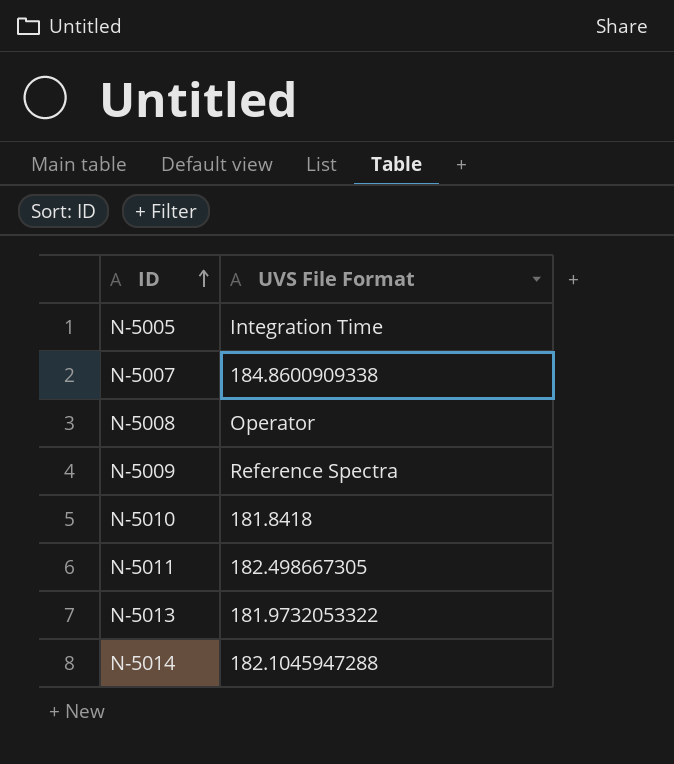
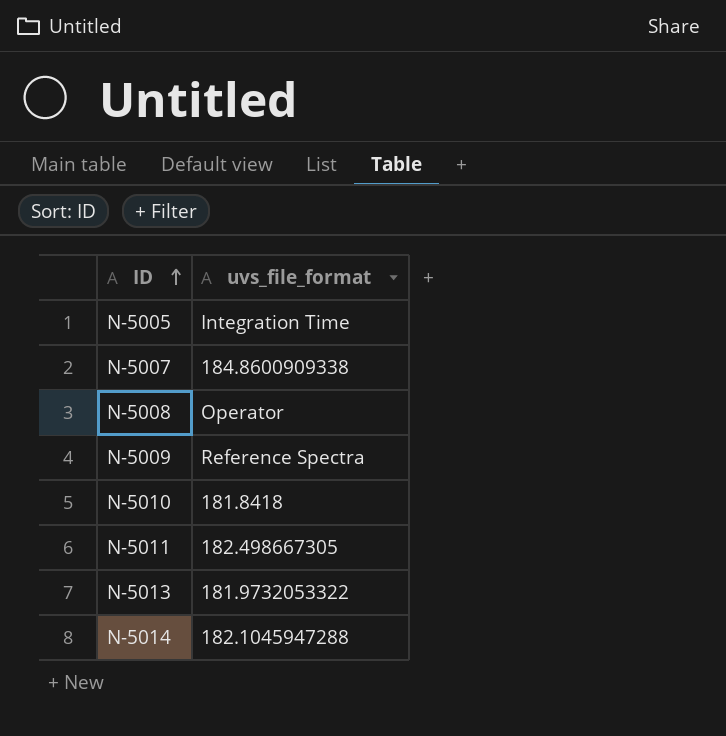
column name: UVS File Format -> uvs_file_format

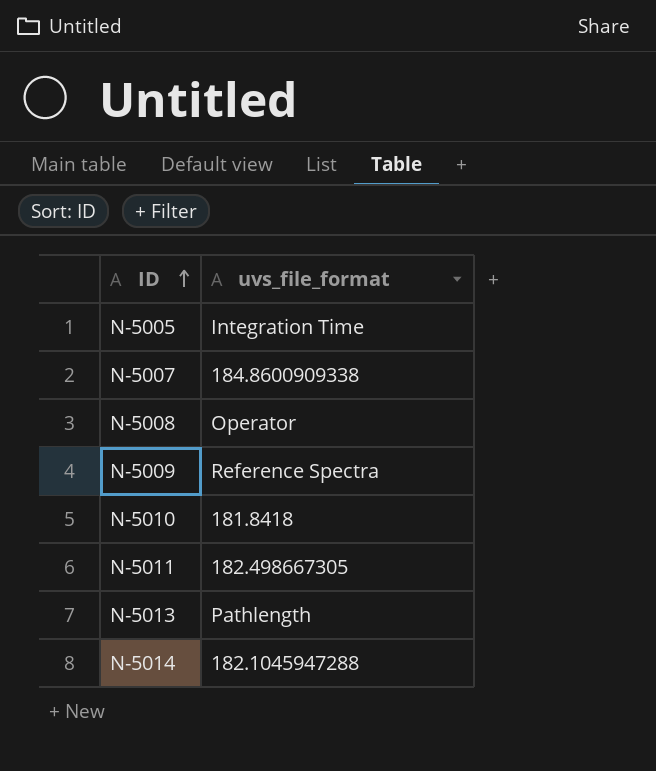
N-5013 | uvs_file_format: 181.9732053322 -> Pathlength

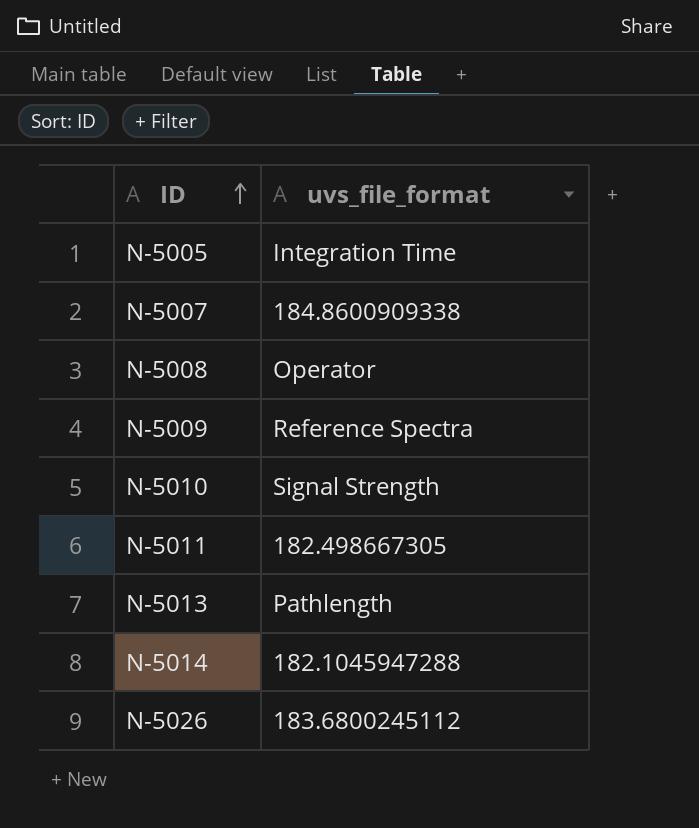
N-5010 | uvs_file_format: 181.8418 -> Signal Strength
row N-5026: none -> 183.6800245112

